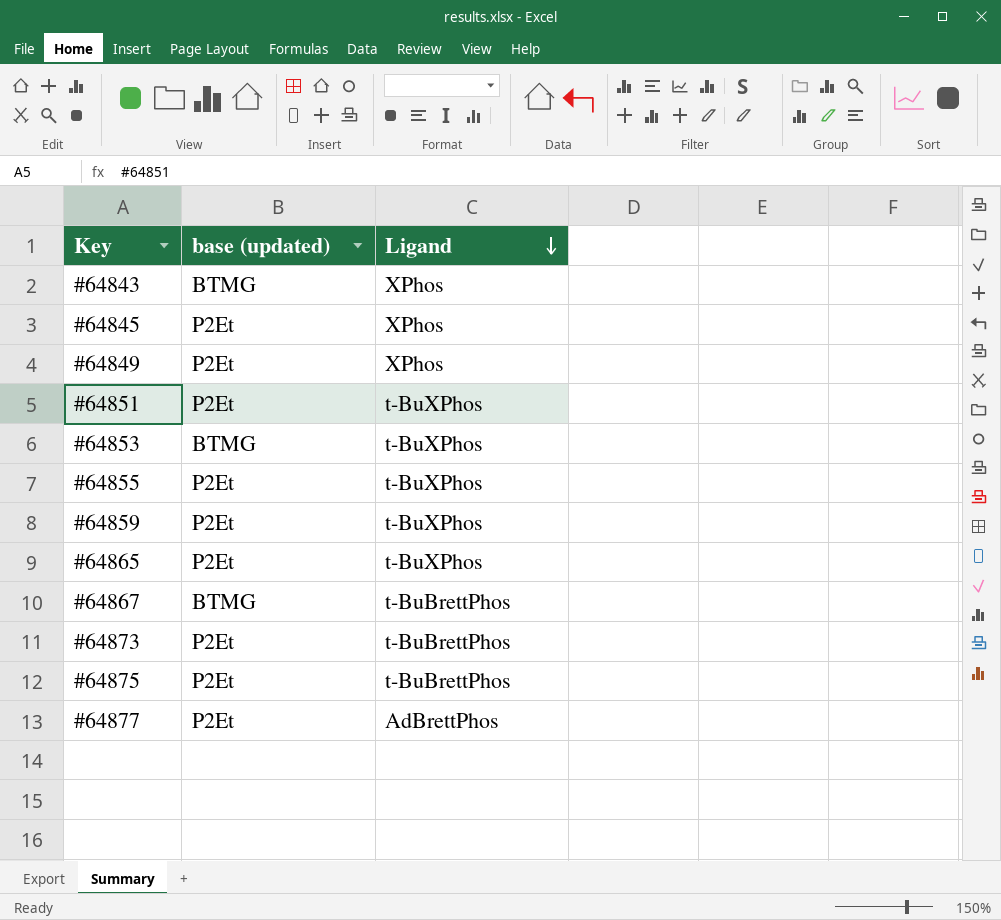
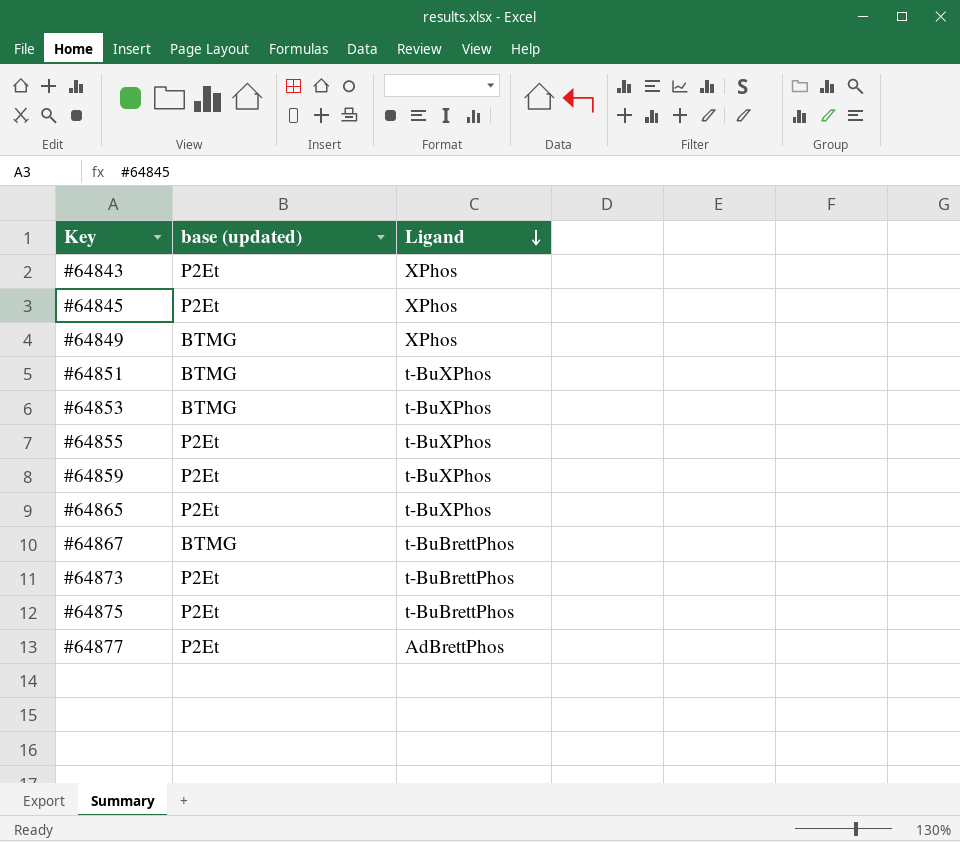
#64843 | base (updated): BTMG -> P2Et
#64849 | base (updated): P2Et -> BTMG
#64851 | base (updated): P2Et -> BTMG

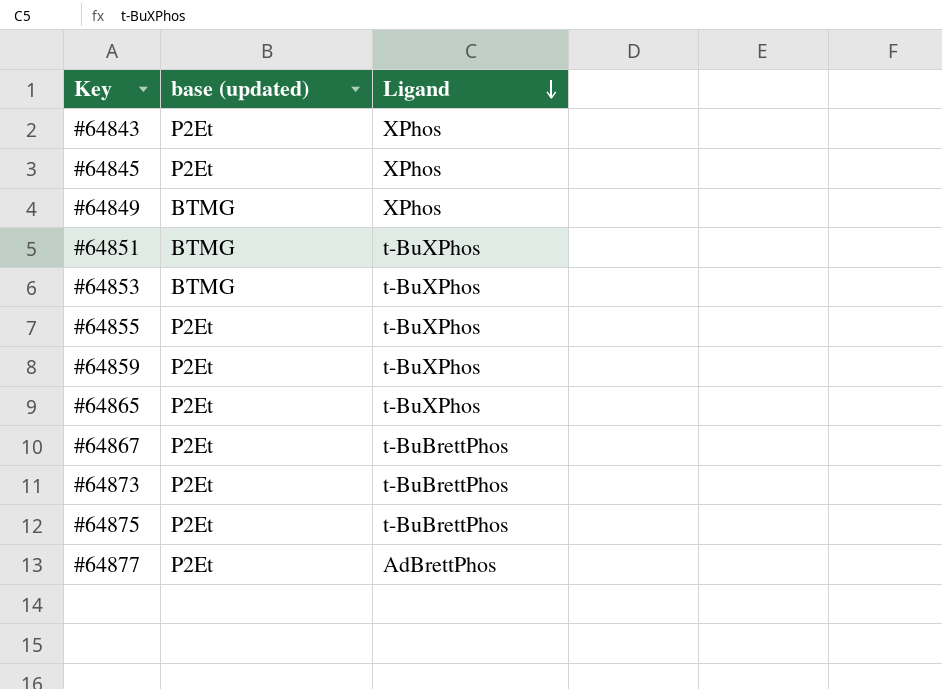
#64867 | base (updated): BTMG -> P2Et

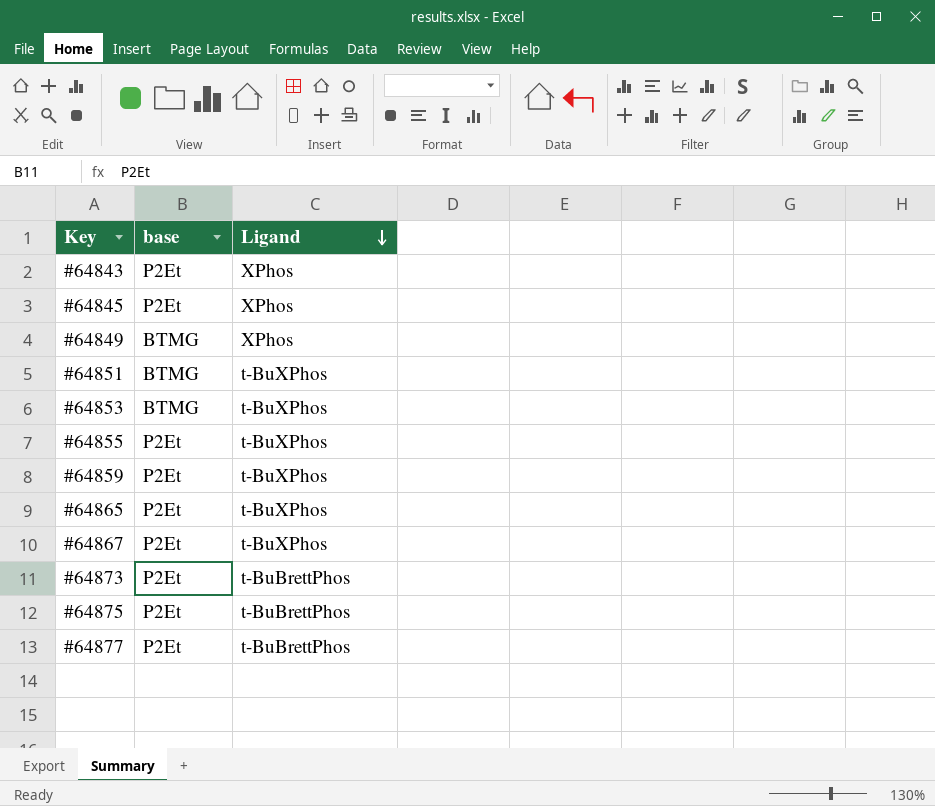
column name: base (updated) -> base
#64867 | Ligand: t-BuBrettPhos -> t-BuXPhos
#64877 | Ligand: AdBrettPhos -> t-BuBrettPhos

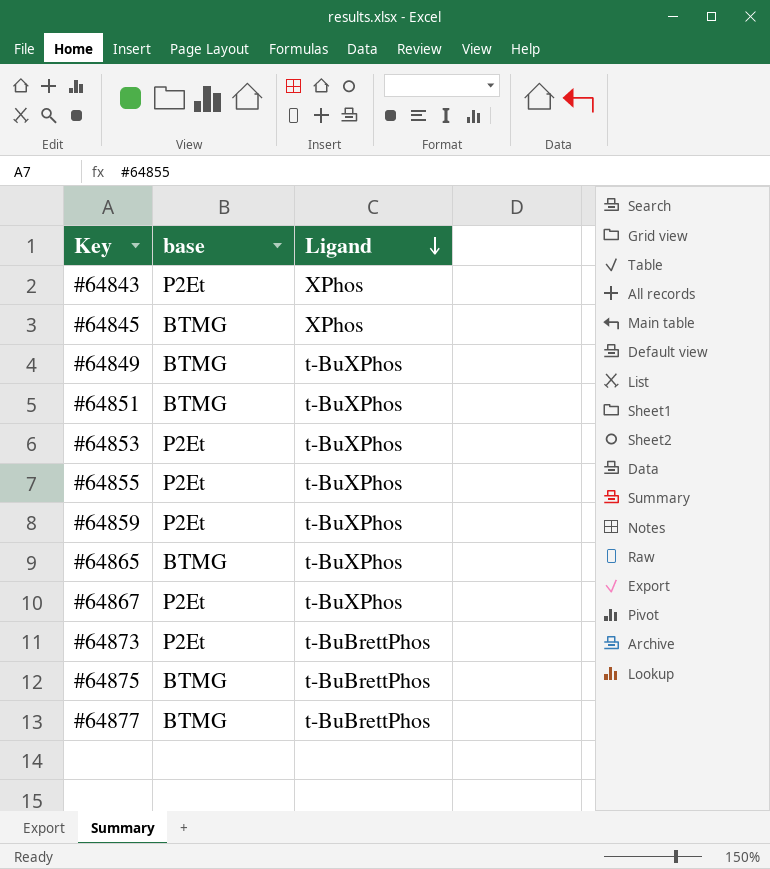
#64845 | base: P2Et -> BTMG
#64849 | Ligand: XPhos -> t-BuXPhos
#64853 | base: BTMG -> P2Et
#64865 | base: P2Et -> BTMG
#64875 | base: P2Et -> BTMG
#64877 | base: P2Et -> BTMG

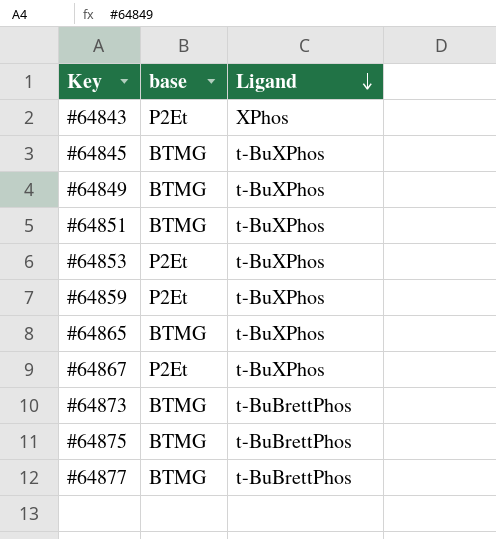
row #64855: P2Et | t-BuXPhos -> none
#64845 | Ligand: XPhos -> t-BuXPhos
#64873 | base: P2Et -> BTMG

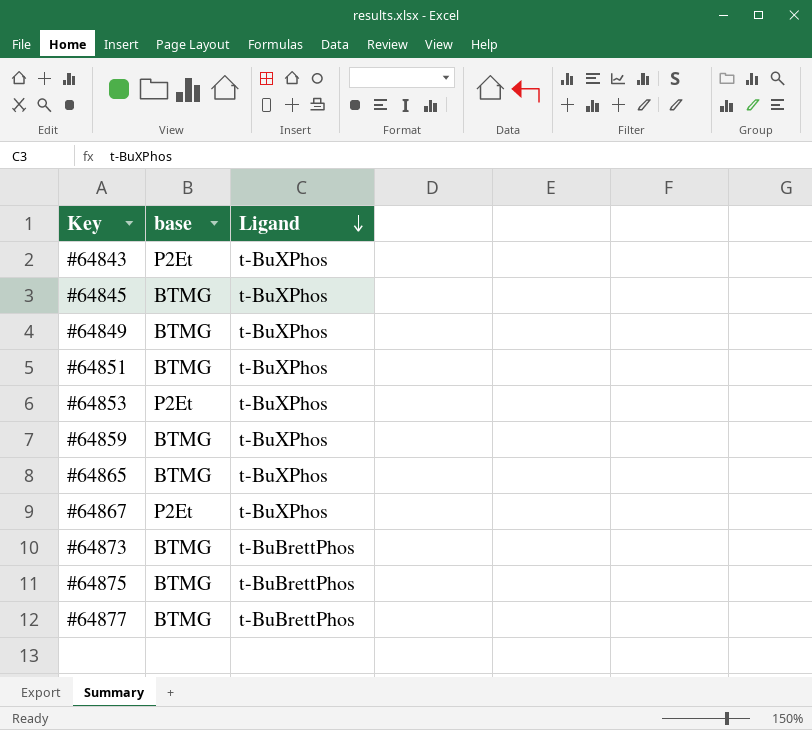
#64843 | Ligand: XPhos -> t-BuXPhos
#64859 | base: P2Et -> BTMG

